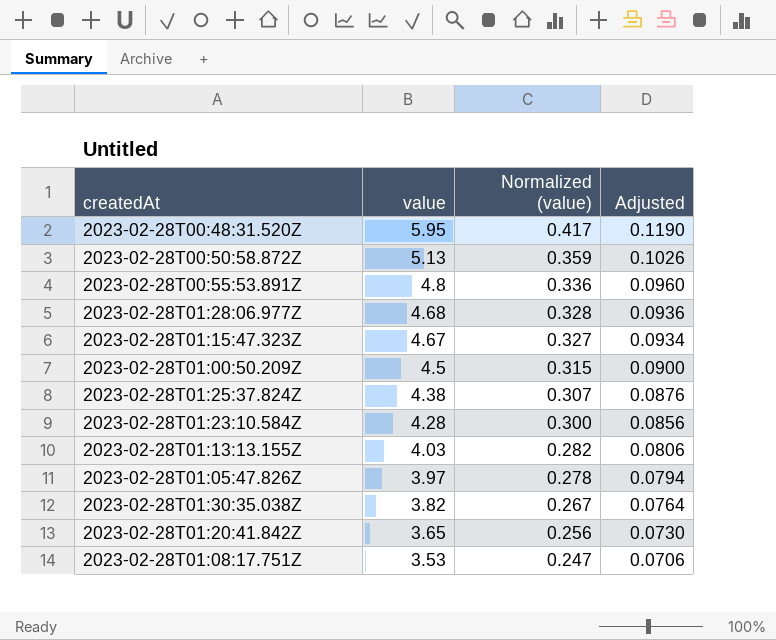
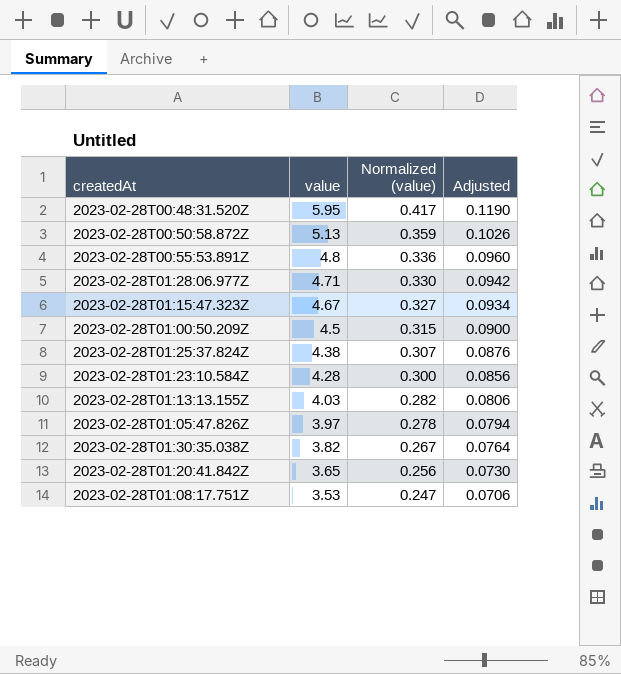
2023-02-28T01:28:06.977Z | value: 4.68 -> 4.71
2023-02-28T01:28:06.977Z | Normalized (value): 0.328 -> 0.330
2023-02-28T01:28:06.977Z | Adjusted: 0.0936 -> 0.0942

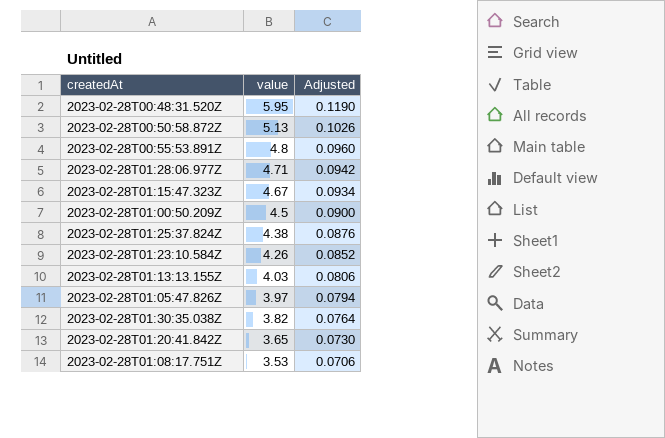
column Normalized (value) | formula: [value] * 0.07 -> none
2023-02-28T01:23:10.584Z | value: 4.28 -> 4.26
2023-02-28T01:23:10.584Z | Adjusted: 0.0856 -> 0.0852

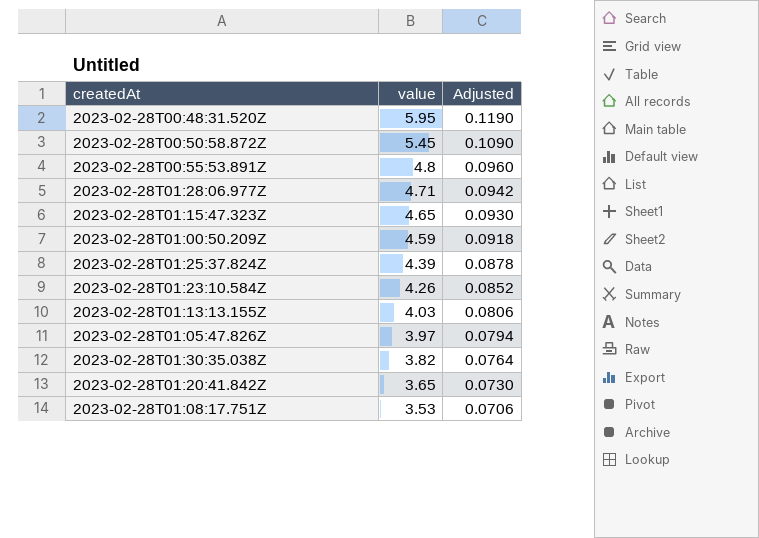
2023-02-28T00:50:58.872Z | value: 5.13 -> 5.45
2023-02-28T00:50:58.872Z | Adjusted: 0.1026 -> 0.1090
2023-02-28T01:15:47.323Z | value: 4.67 -> 4.65
2023-02-28T01:15:47.323Z | Adjusted: 0.0934 -> 0.0930
2023-02-28T01:00:50.209Z | value: 4.5 -> 4.59
2023-02-28T01:00:50.209Z | Adjusted: 0.0900 -> 0.0918
2023-02-28T01:25:37.824Z | value: 4.38 -> 4.39
2023-02-28T01:25:37.824Z | Adjusted: 0.0876 -> 0.0878

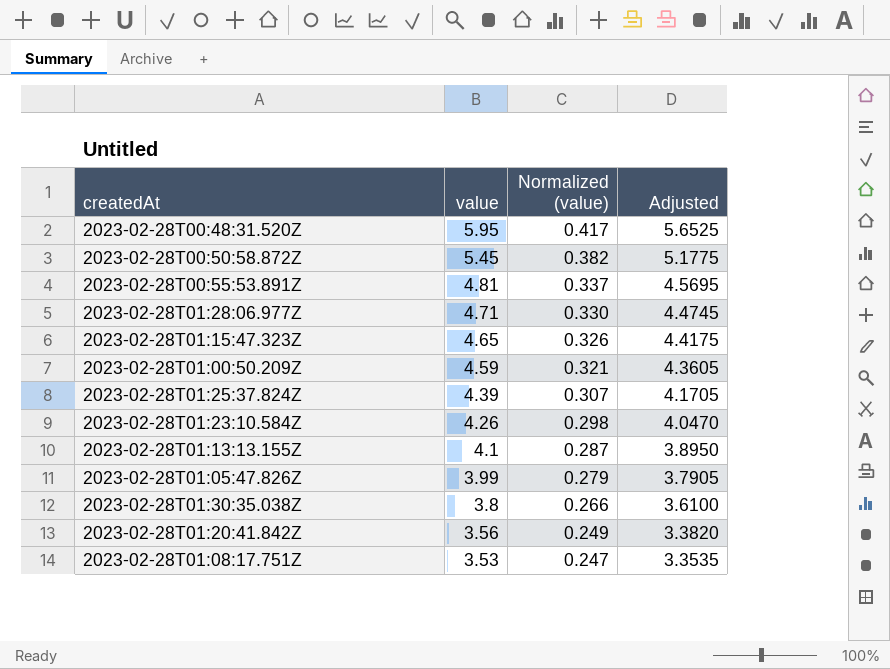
column Normalized (value) | formula: none -> [value] * 0.07
column Adjusted | formula: [value] * 0.02 -> [value] * 0.95
2023-02-28T00:55:53.891Z | value: 4.8 -> 4.81
2023-02-28T01:13:13.155Z | value: 4.03 -> 4.1
2023-02-28T01:05:47.826Z | value: 3.97 -> 3.99
2023-02-28T01:30:35.038Z | value: 3.82 -> 3.8
2023-02-28T01:20:41.842Z | value: 3.65 -> 3.56

